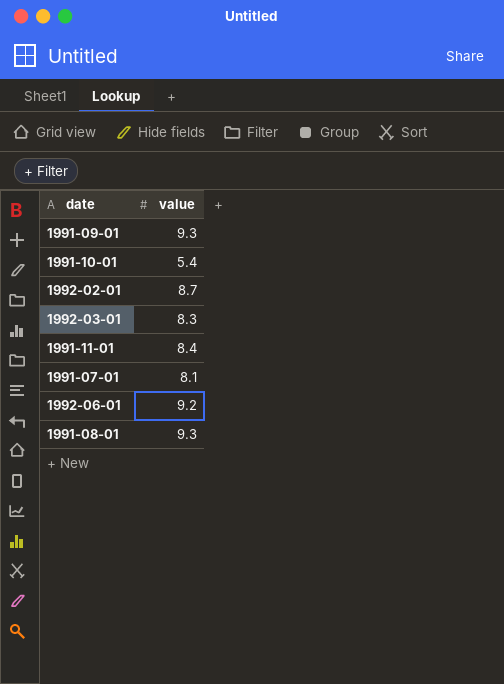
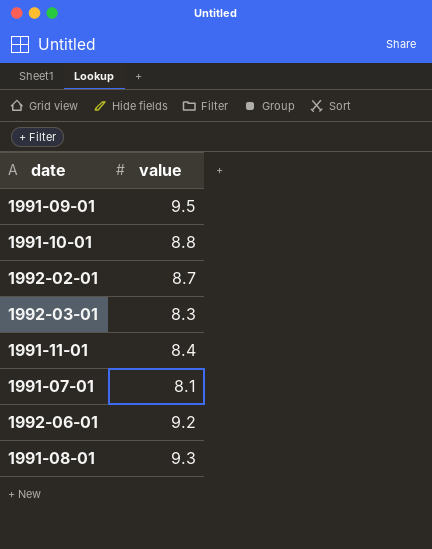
1991-09-01 | value: 9.3 -> 9.5
1991-10-01 | value: 5.4 -> 8.8

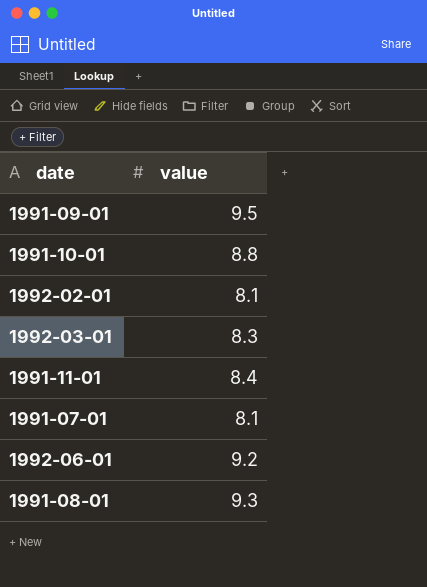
1992-02-01 | value: 8.7 -> 8.1

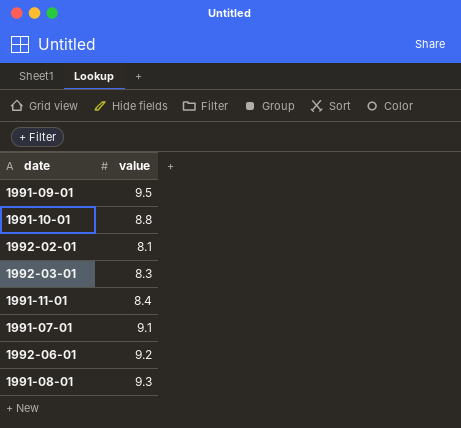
1991-07-01 | value: 8.1 -> 9.1

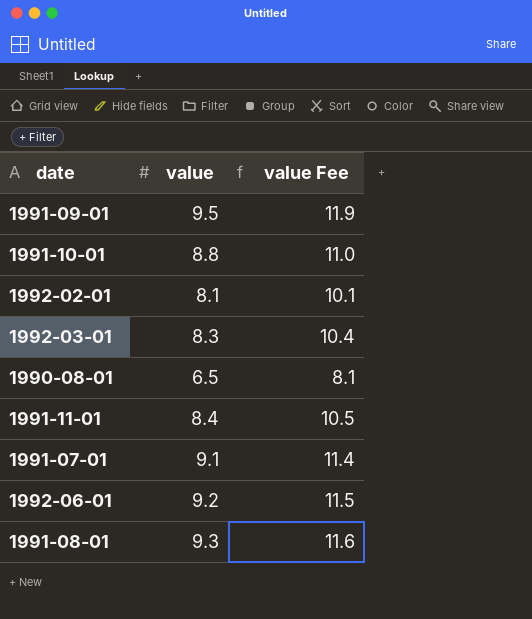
column value Fee | formula: none -> [value] * 1.25
row 1990-08-01: none -> 6.5 | 8.1

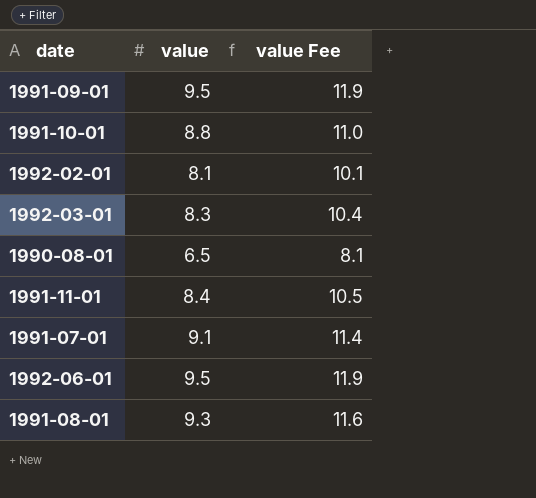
1992-06-01 | value: 9.2 -> 9.5
1992-06-01 | value Fee: 11.5 -> 11.9

